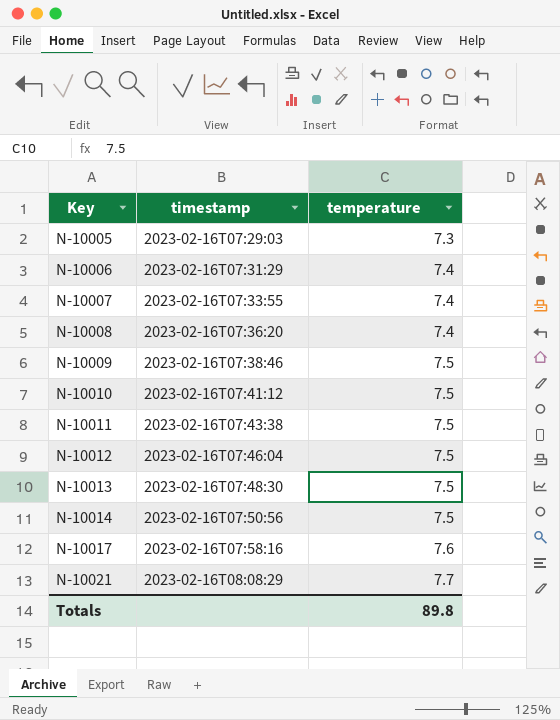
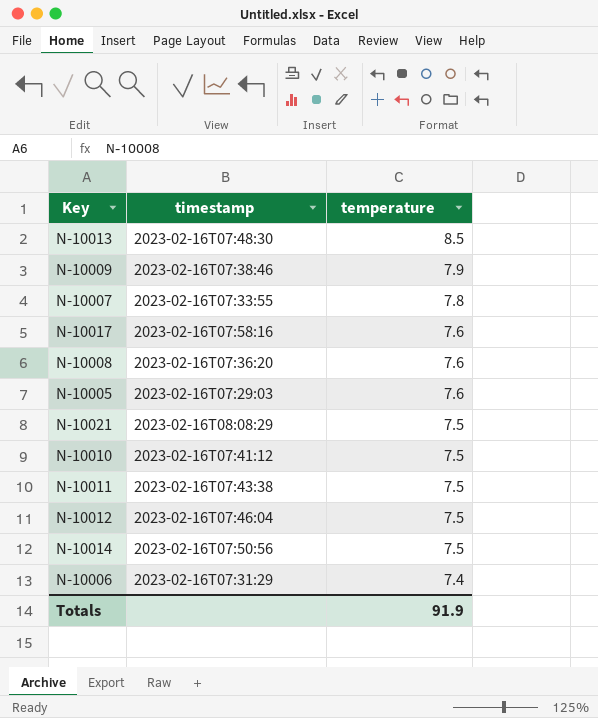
row order: Key ascending -> temperature descending
N-10013 | temperature: 7.5 -> 8.5
N-10009 | temperature: 7.5 -> 7.9
N-10007 | temperature: 7.4 -> 7.8
N-10008 | temperature: 7.4 -> 7.6
N-10005 | temperature: 7.3 -> 7.6
N-10021 | temperature: 7.7 -> 7.5
Totals | temperature: 89.8 -> 91.9

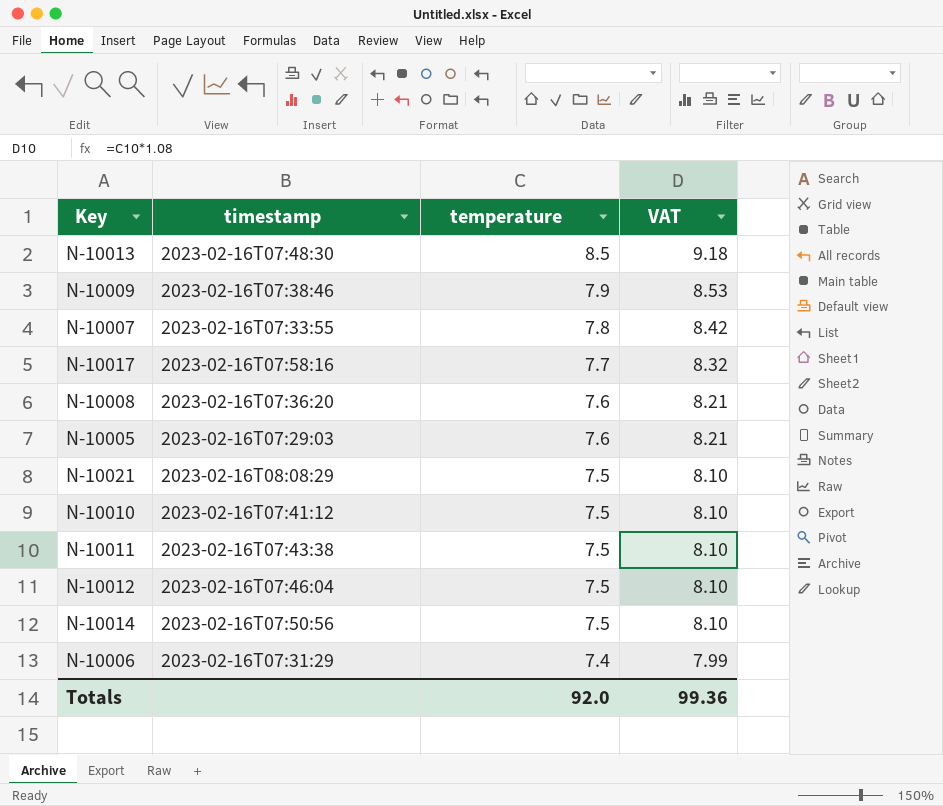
column VAT | formula: none -> [temperature] * 1.08
N-10017 | temperature: 7.6 -> 7.7
Totals | temperature: 91.9 -> 92.0

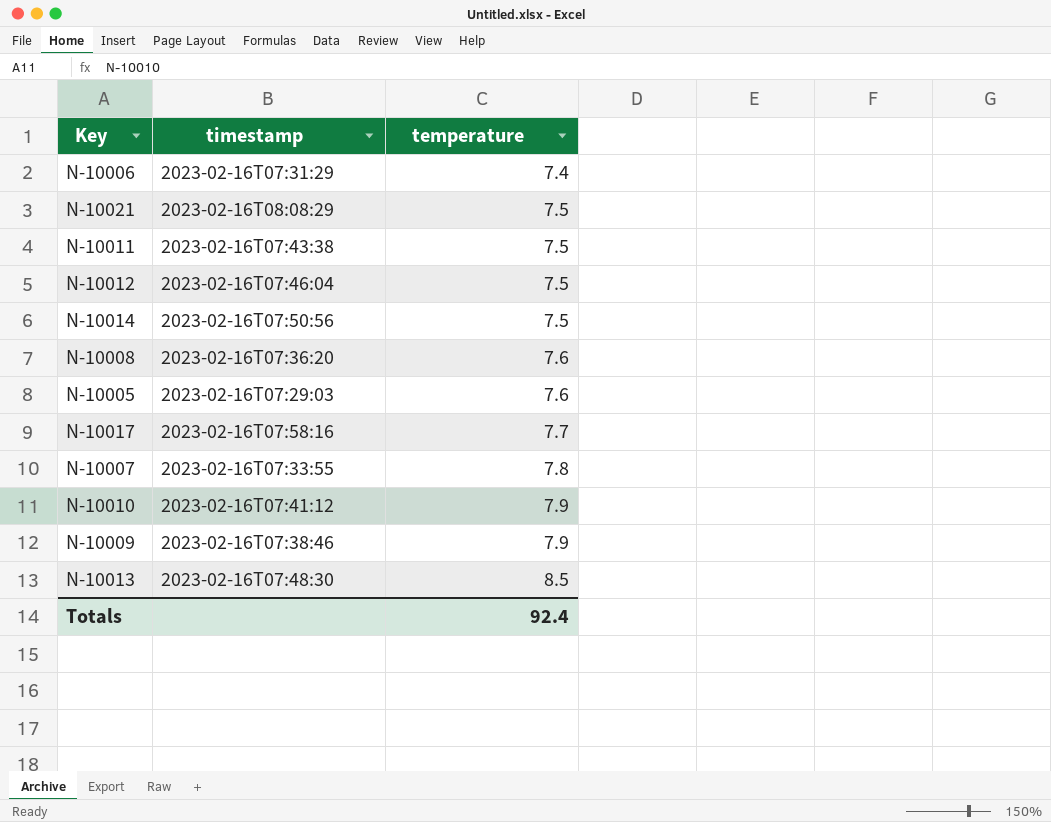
row order: temperature descending -> temperature ascending
column VAT | formula: [temperature] * 1.08 -> none
N-10010 | temperature: 7.5 -> 7.9
Totals | temperature: 92.0 -> 92.4

